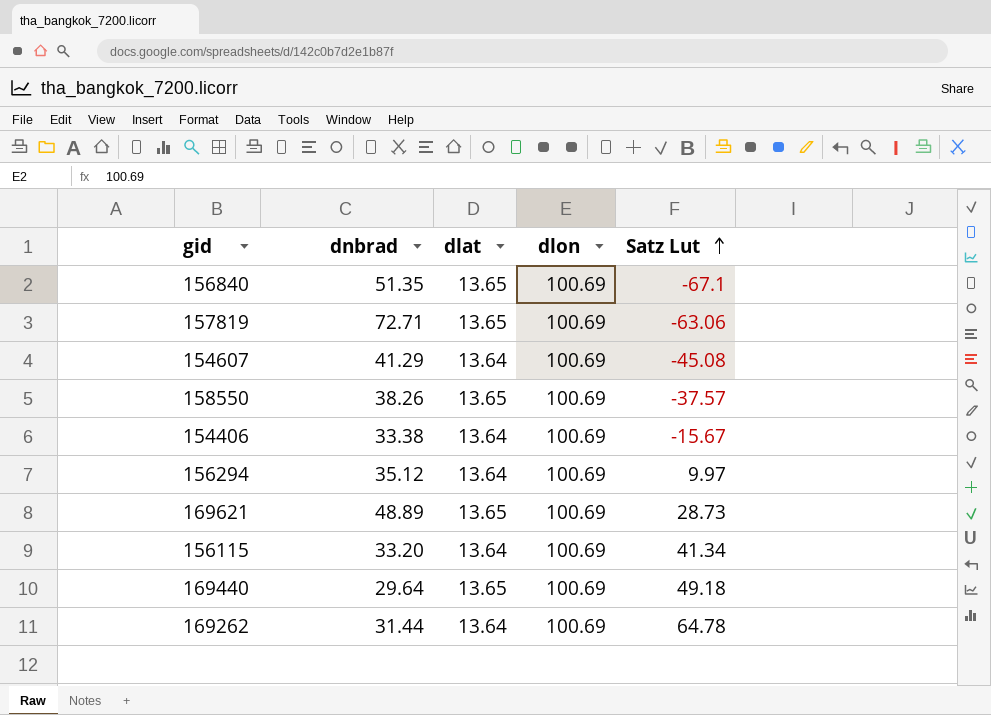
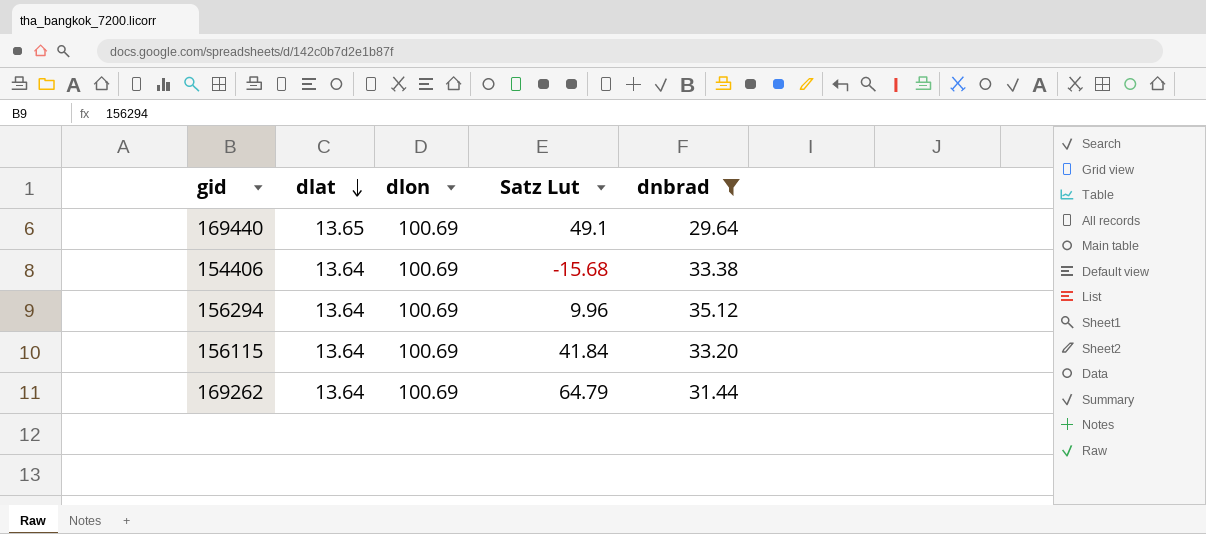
filter: none -> dnbrad <= 35.12
row order: Satz Lut ascending -> dlat descending
column dnbrad | position: 2 -> 5
169440 | Satz Lut: 49.18 -> 49.1
154406 | Satz Lut: -15.67 -> -15.68
156294 | Satz Lut: 9.97 -> 9.96
156115 | Satz Lut: 41.34 -> 41.84
169262 | Satz Lut: 64.78 -> 64.79

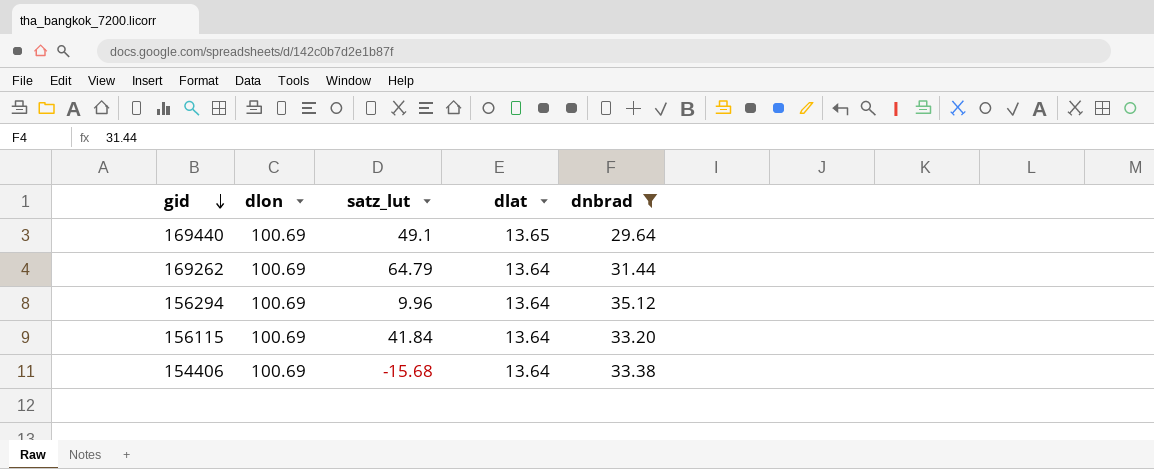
row order: dlat descending -> gid descending
column name: Satz Lut -> satz_lut
column dlat | position: 2 -> 4

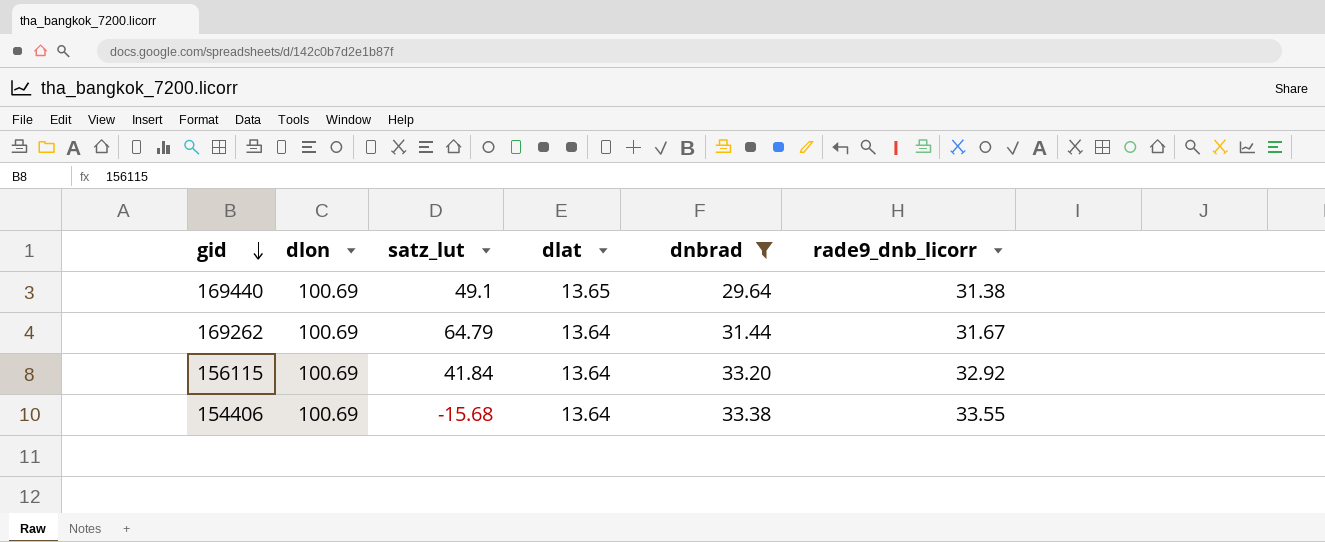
column rade9_dnb_licorr | position: none -> 6
row 156294: 100.69 | 9.96 | 13.64 | 35.12 -> none

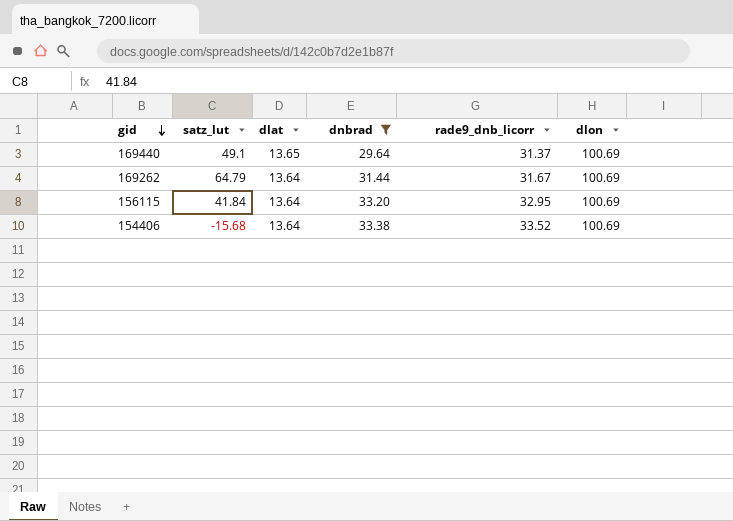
column dlon | position: 2 -> 6
169440 | rade9_dnb_licorr: 31.38 -> 31.37
156115 | rade9_dnb_licorr: 32.92 -> 32.95
154406 | rade9_dnb_licorr: 33.55 -> 33.52

